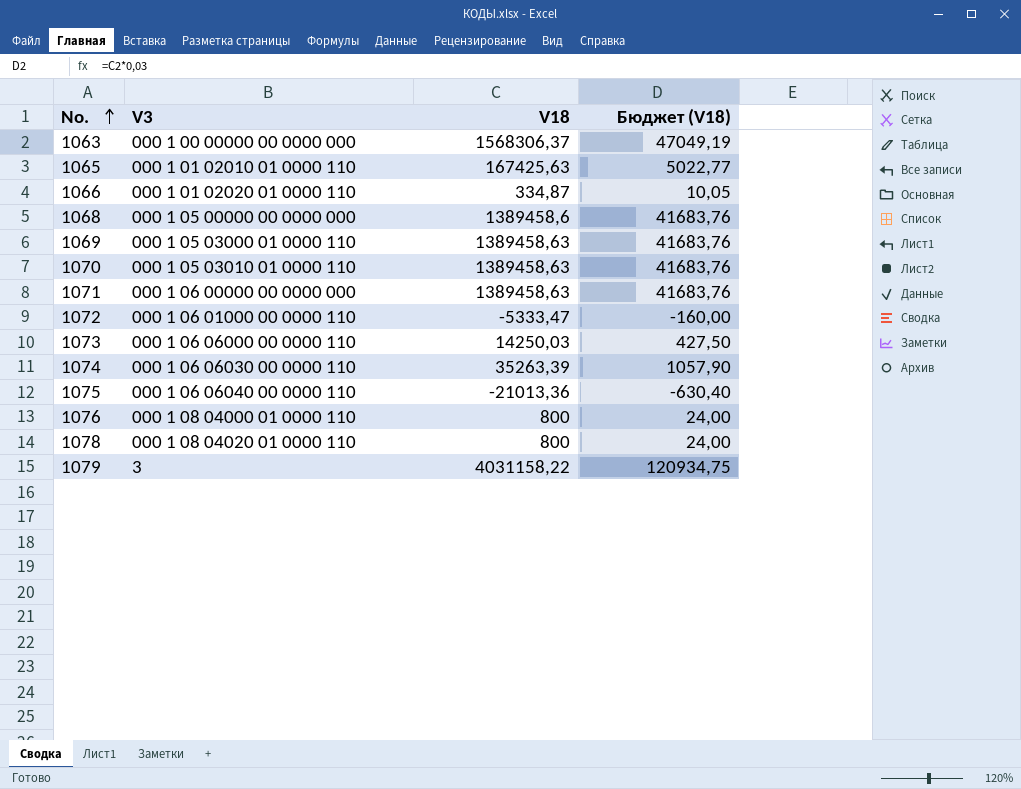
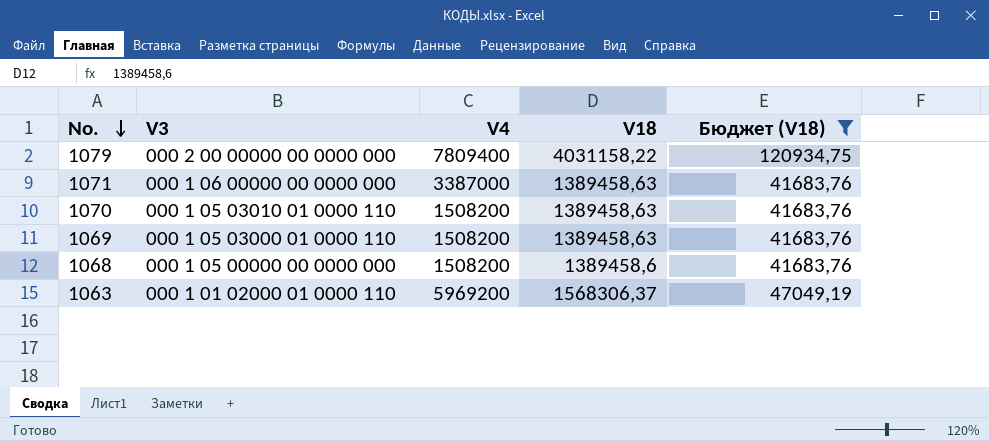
filter: none -> Бюджет (V18) >= 41683,76
row order: No. ascending -> No. descending
column V4 | position: none -> 3
1079 | V3: 3 -> 000 2 00 00000 00 0000 000
1063 | V3: 000 1 00 00000 00 0000 000 -> 000 1 01 02000 01 0000 110

